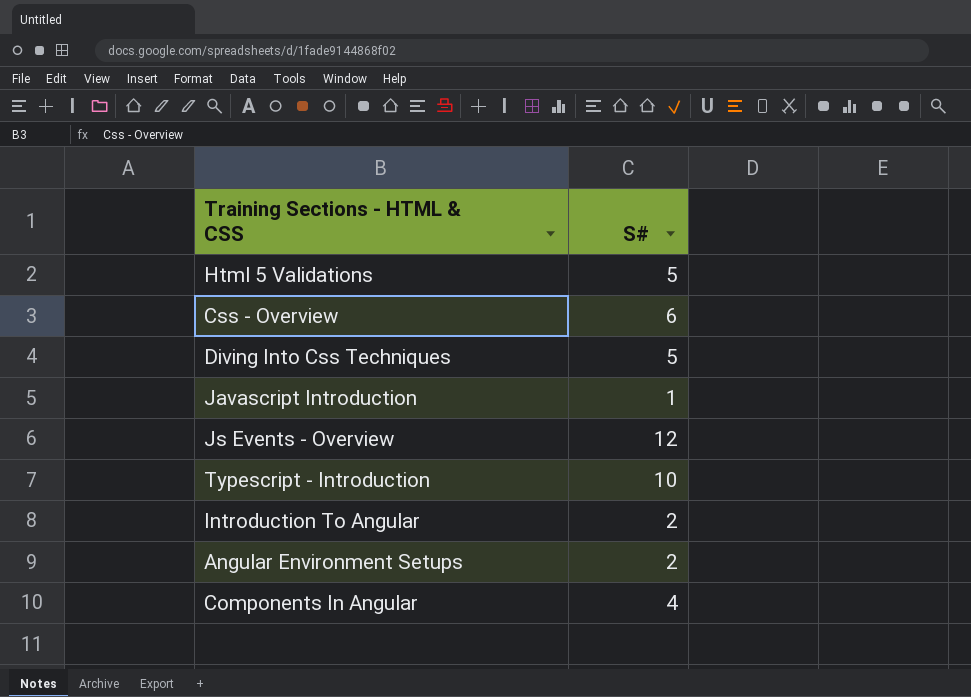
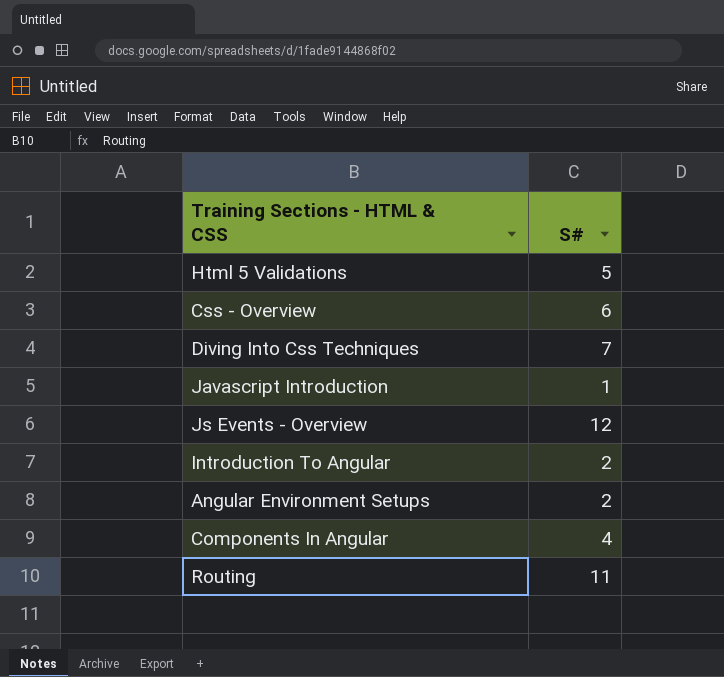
row Typescript - Introduction: 10 -> none
Diving Into Css Techniques | S#: 5 -> 7
row Routing: none -> 11

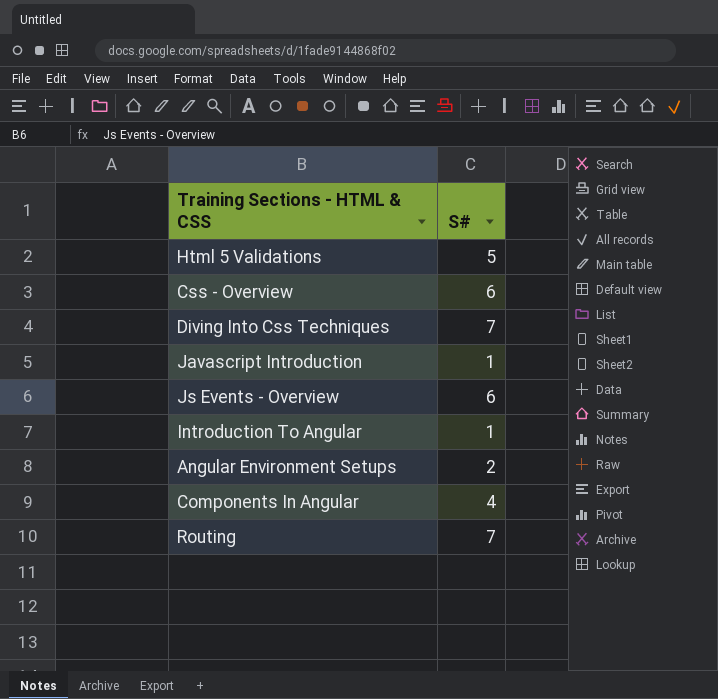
Js Events - Overview | S#: 12 -> 6
Introduction To Angular | S#: 2 -> 1
Routing | S#: 11 -> 7

